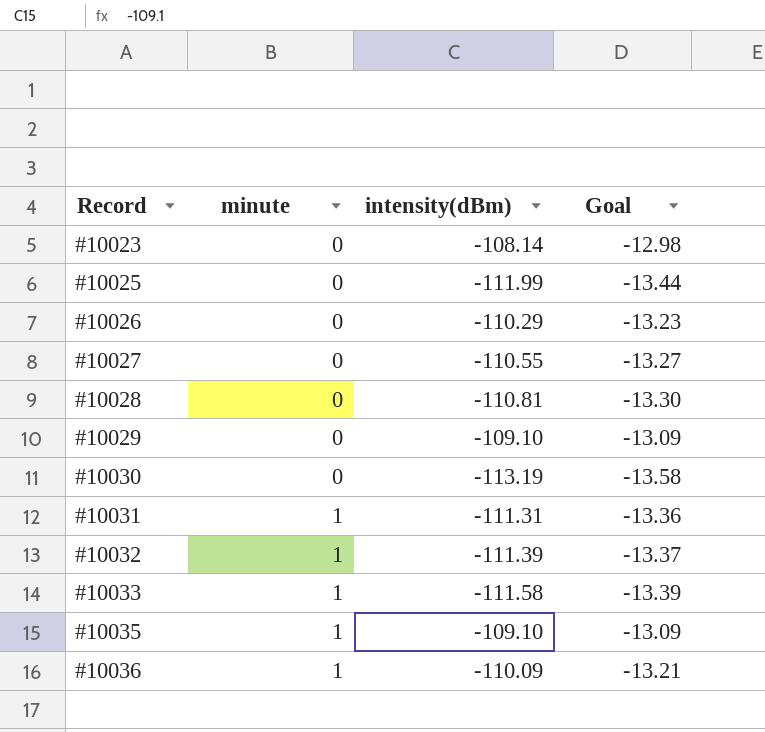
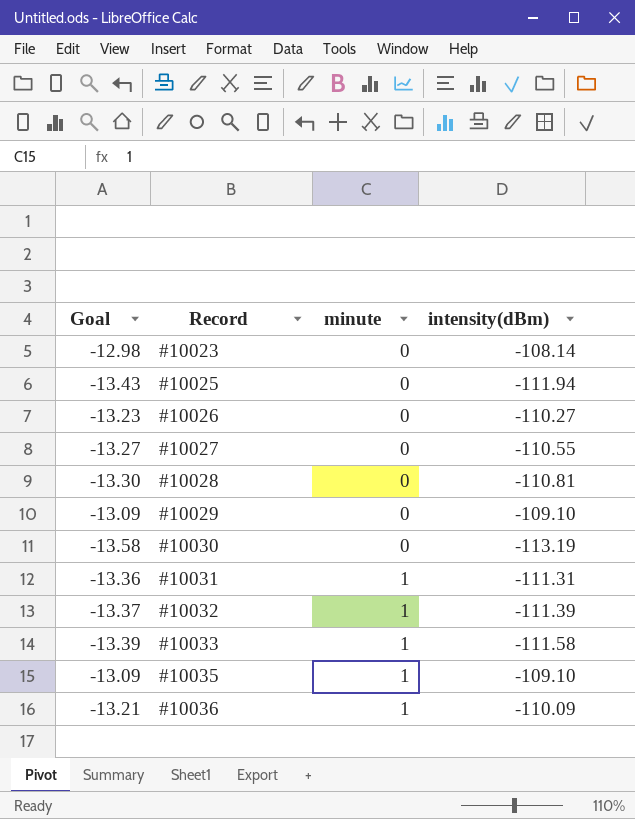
column Goal | position: 4 -> 1
#10025 | Goal: -13.44 -> -13.43
#10025 | intensity(dBm): -111.99 -> -111.94
#10026 | intensity(dBm): -110.29 -> -110.27

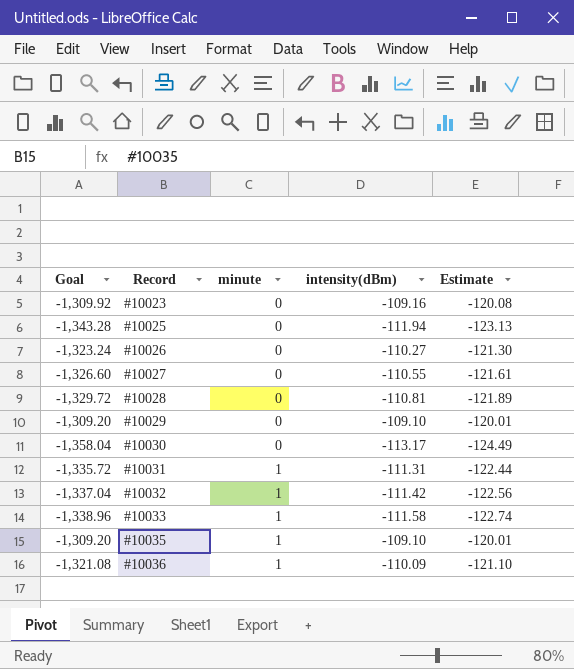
column Goal | formula: [intensity(dBm)] * 0.12 -> [intensity(dBm)] * 12
column Estimate | formula: none -> [intensity(dBm)] * 1.1
#10023 | intensity(dBm): -108.14 -> -109.16
#10030 | intensity(dBm): -113.19 -> -113.17
#10032 | intensity(dBm): -111.39 -> -111.42

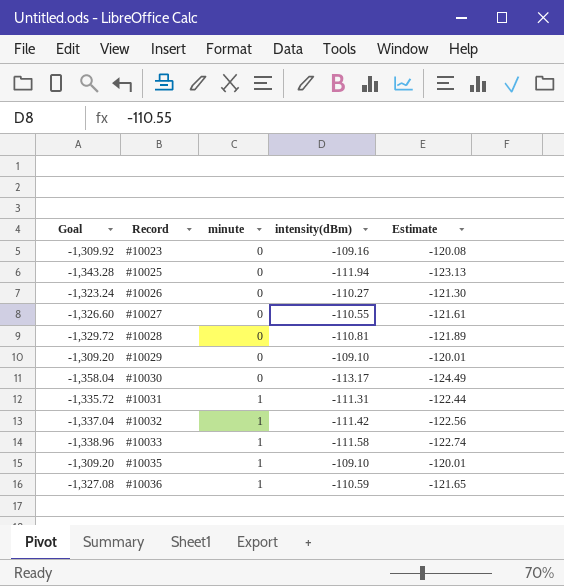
#10036 | Goal: -1,321.08 -> -1,327.08
#10036 | intensity(dBm): -110.09 -> -110.59
#10036 | Estimate: -121.10 -> -121.65

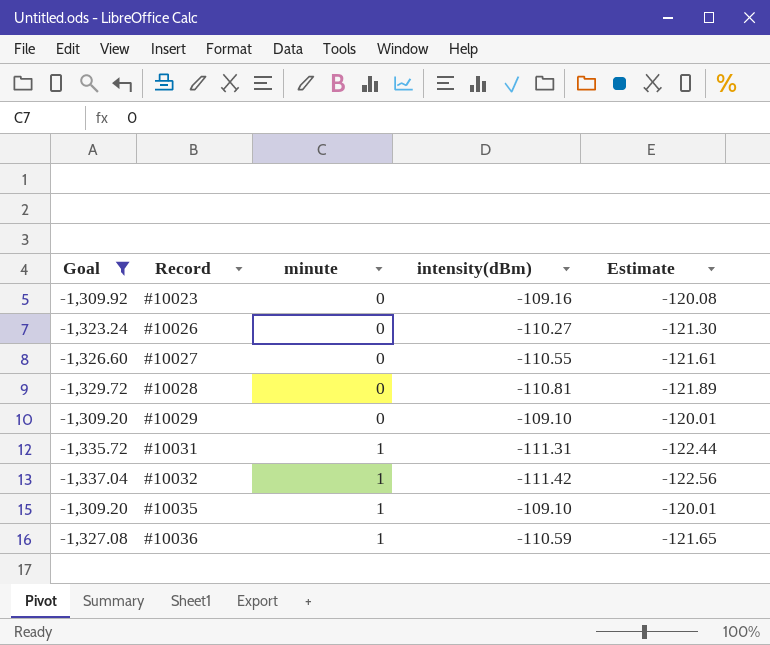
filter: none -> Goal >= -1,337.04

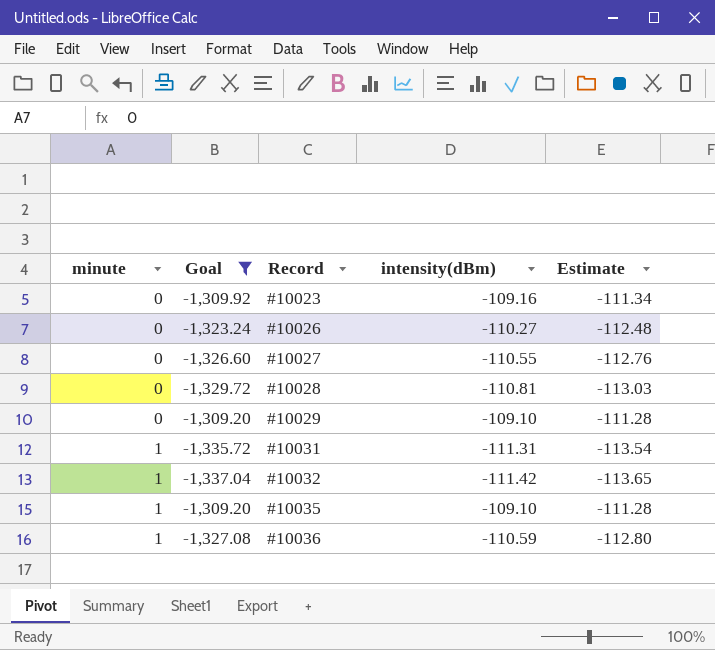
column minute | position: 3 -> 1
column Estimate | formula: [intensity(dBm)] * 1.1 -> [intensity(dBm)] * 1.02

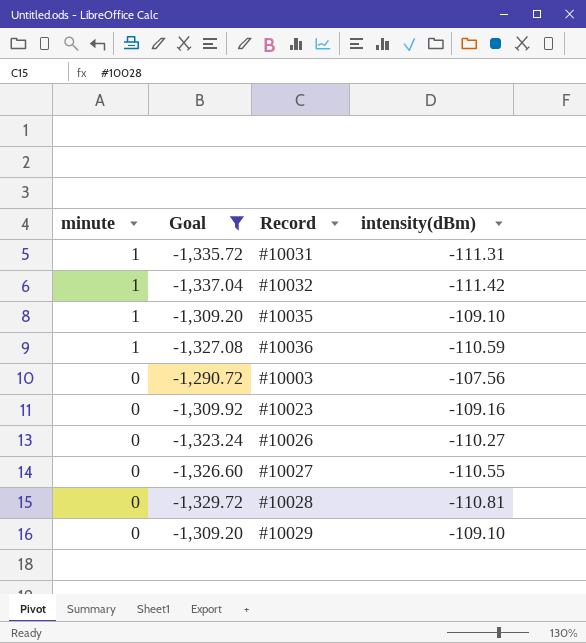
row order: minute ascending -> minute descending
column Estimate | formula: [intensity(dBm)] * 1.02 -> none
row #10003: none -> 0 | -1,290.72 | -107.56

